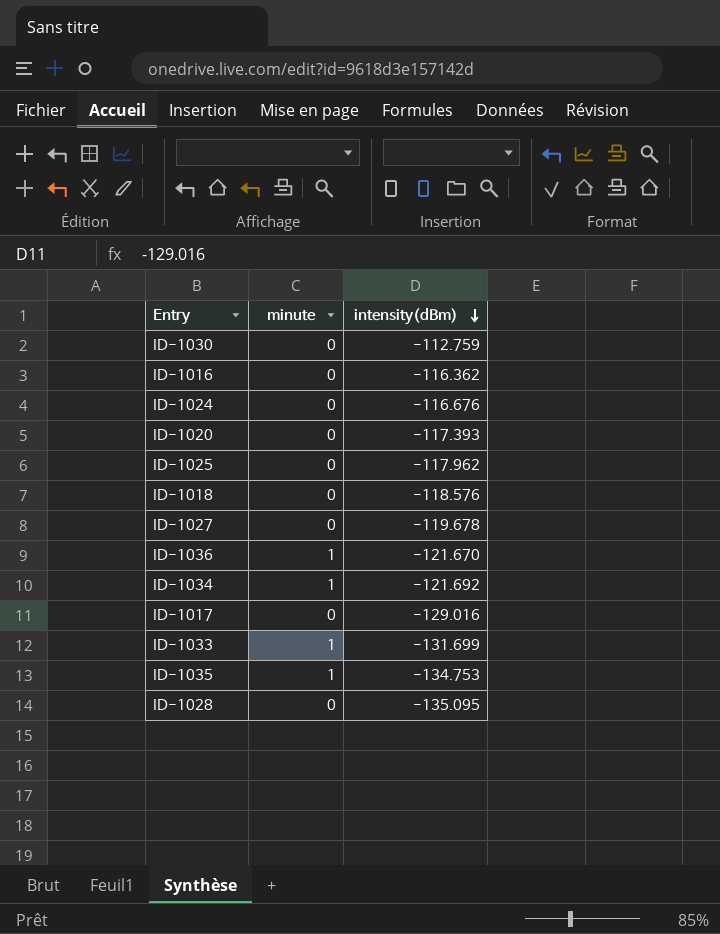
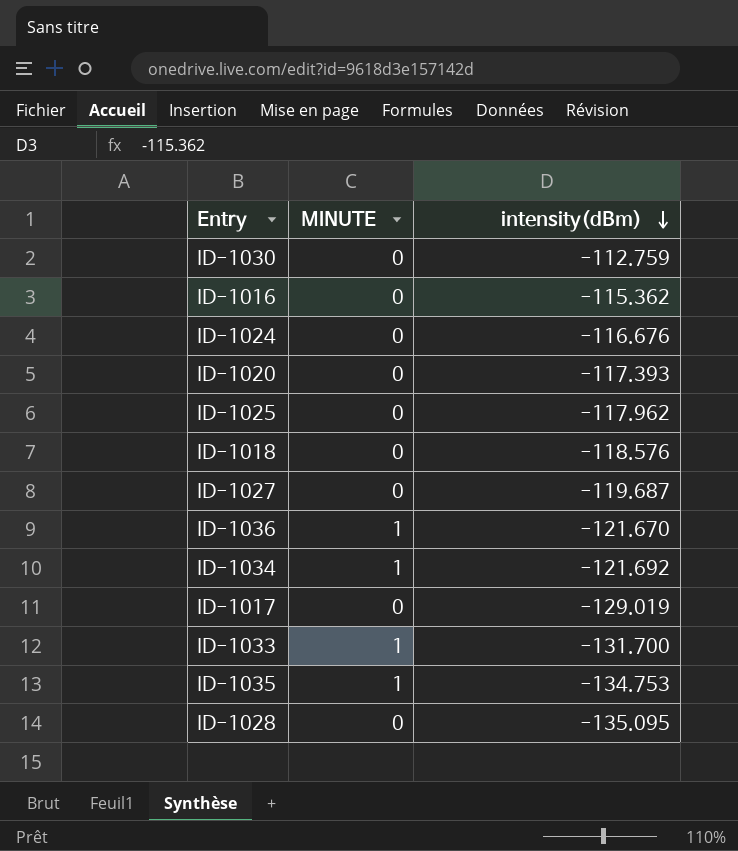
column name: minute -> MINUTE
ID-1016 | intensity(dBm): -116.362 -> -115.362
ID-1027 | intensity(dBm): -119.678 -> -119.687
ID-1017 | intensity(dBm): -129.016 -> -129.019
ID-1033 | intensity(dBm): -131.699 -> -131.700

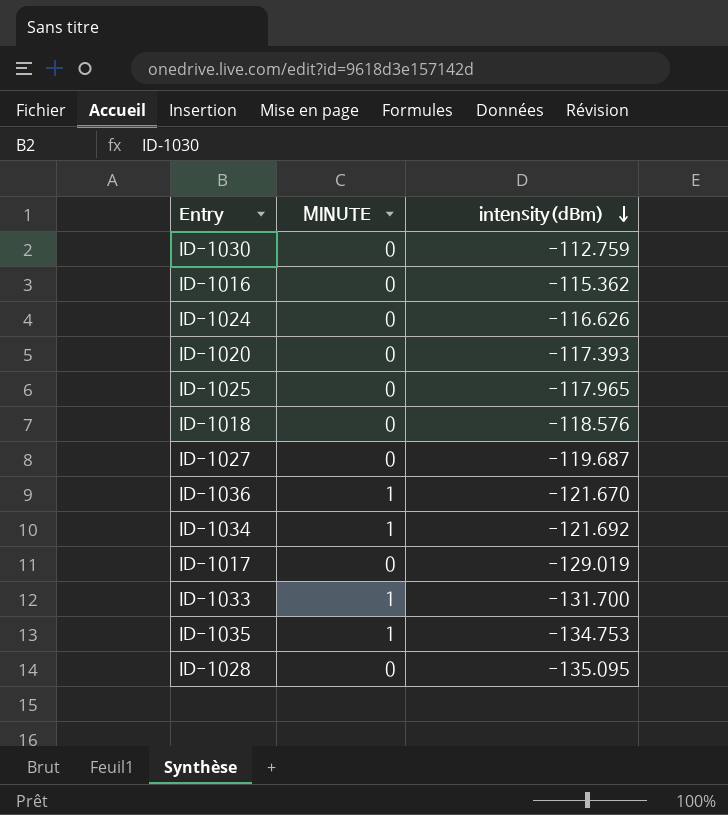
ID-1024 | intensity(dBm): -116.676 -> -116.626
ID-1025 | intensity(dBm): -117.962 -> -117.965

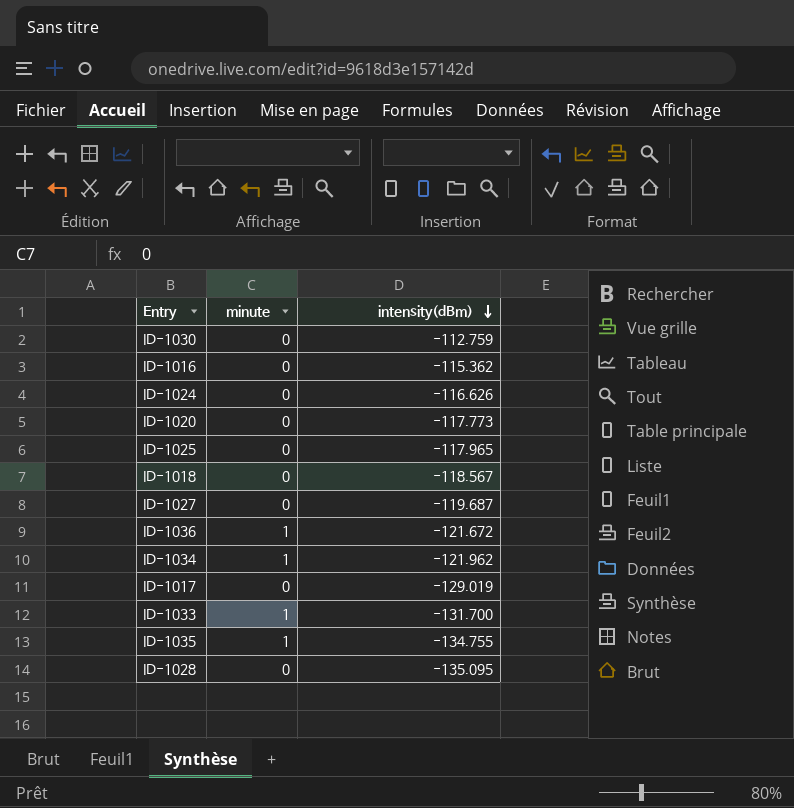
column name: MINUTE -> minute
ID-1020 | intensity(dBm): -117.393 -> -117.773
ID-1018 | intensity(dBm): -118.576 -> -118.567
ID-1036 | intensity(dBm): -121.670 -> -121.672
ID-1034 | intensity(dBm): -121.692 -> -121.962
ID-1035 | intensity(dBm): -134.753 -> -134.755

